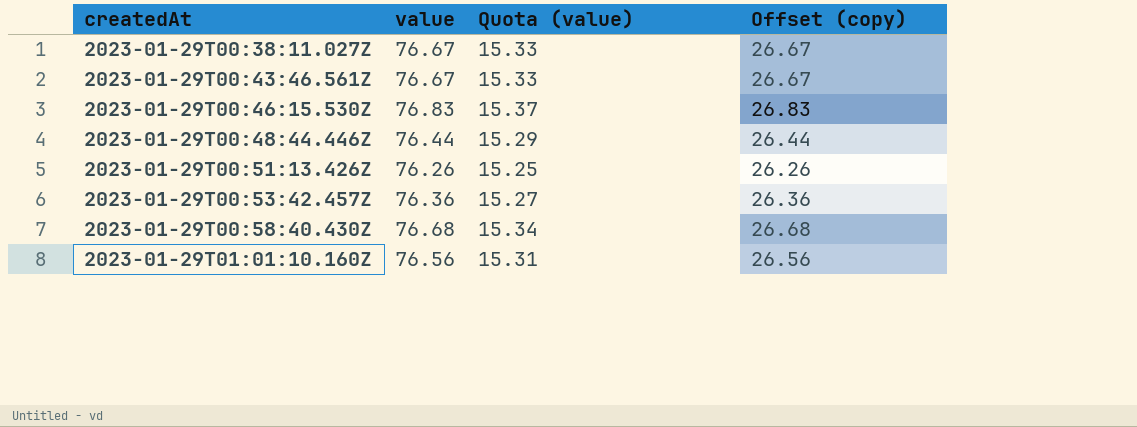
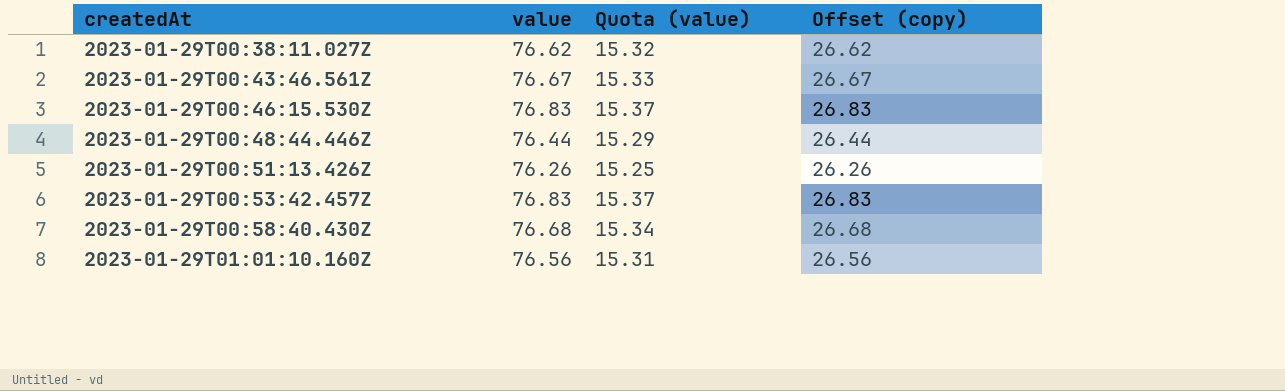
2023-01-29T00:38:11.027Z | value: 76.67 -> 76.62
2023-01-29T00:38:11.027Z | Quota (value): 15.33 -> 15.32
2023-01-29T00:38:11.027Z | Offset (copy): 26.67 -> 26.62
2023-01-29T00:53:42.457Z | value: 76.36 -> 76.83
2023-01-29T00:53:42.457Z | Quota (value): 15.27 -> 15.37
2023-01-29T00:53:42.457Z | Offset (copy): 26.36 -> 26.83

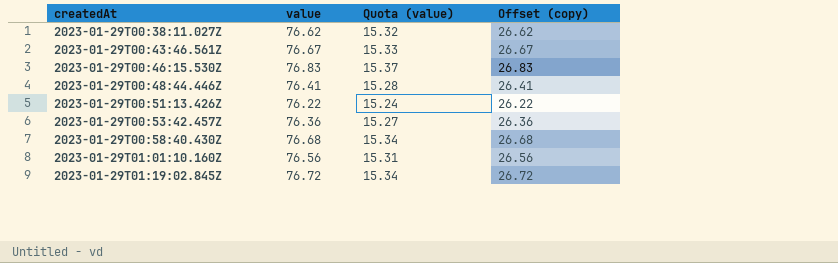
2023-01-29T00:48:44.446Z | value: 76.44 -> 76.41
2023-01-29T00:48:44.446Z | Quota (value): 15.29 -> 15.28
2023-01-29T00:48:44.446Z | Offset (copy): 26.44 -> 26.41
2023-01-29T00:51:13.426Z | value: 76.26 -> 76.22
2023-01-29T00:51:13.426Z | Quota (value): 15.25 -> 15.24
2023-01-29T00:51:13.426Z | Offset (copy): 26.26 -> 26.22
2023-01-29T00:53:42.457Z | value: 76.83 -> 76.36
2023-01-29T00:53:42.457Z | Quota (value): 15.37 -> 15.27
2023-01-29T00:53:42.457Z | Offset (copy): 26.83 -> 26.36
row 2023-01-29T01:19:02.845Z: none -> 76.72 | 15.34 | 26.72

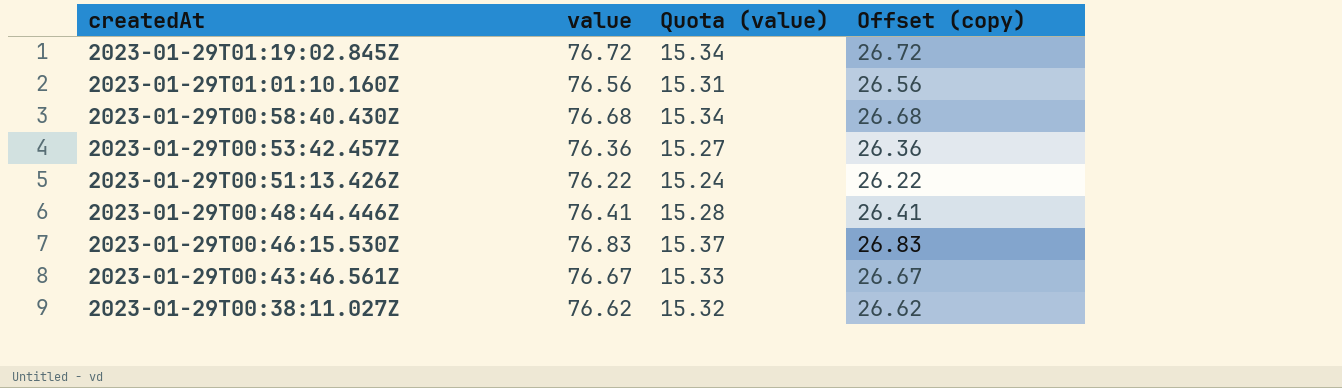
row order: createdAt ascending -> createdAt descending

